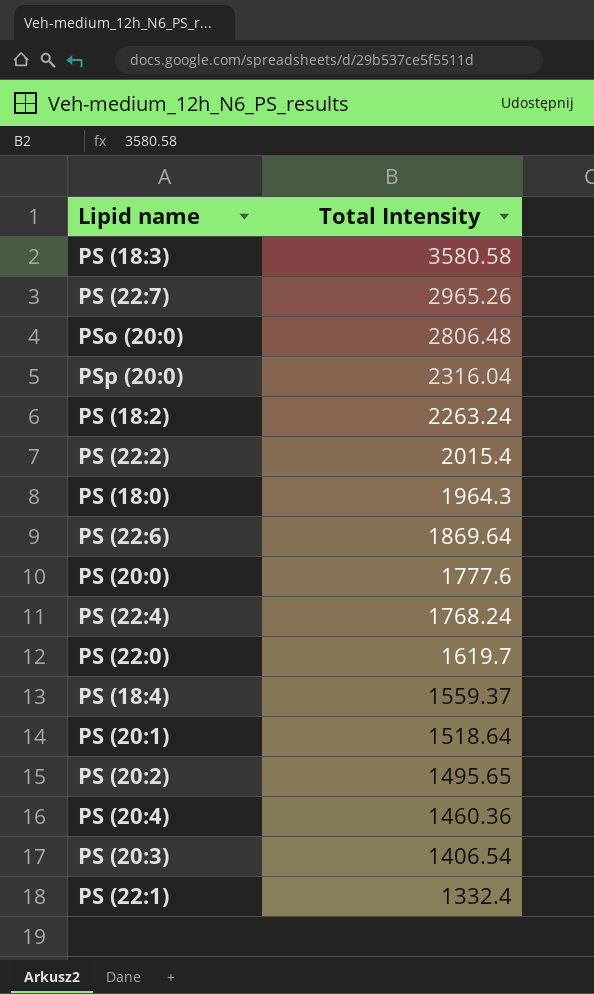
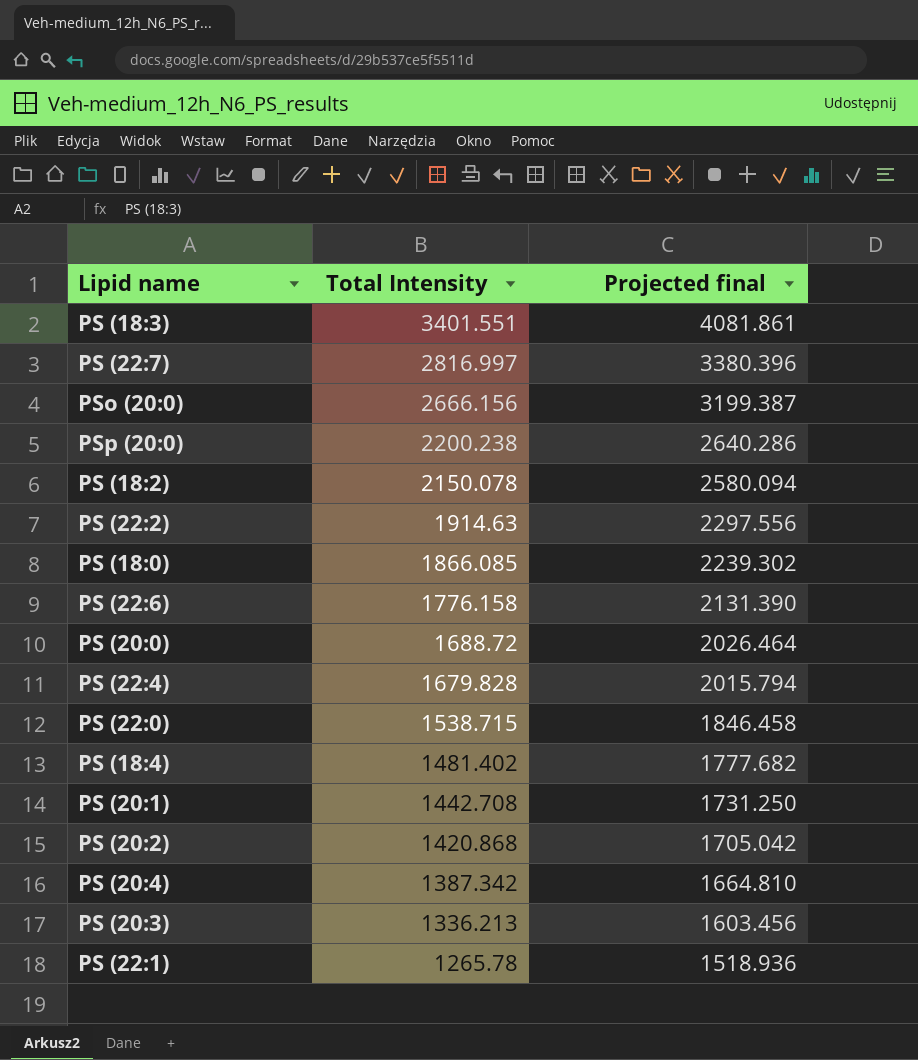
column Projected final | formula: none -> [Total Intensity] * 1.2
PS (18:3) | Total Intensity: 3580.58 -> 3401.551
PS (22:7) | Total Intensity: 2965.26 -> 2816.997
PSo (20:0) | Total Intensity: 2806.48 -> 2666.156
PSp (20:0) | Total Intensity: 2316.04 -> 2200.238
PS (18:2) | Total Intensity: 2263.24 -> 2150.078
PS (22:2) | Total Intensity: 2015.4 -> 1914.63
PS (18:0) | Total Intensity: 1964.3 -> 1866.085
PS (22:6) | Total Intensity: 1869.64 -> 1776.158
PS (20:0) | Total Intensity: 1777.6 -> 1688.72
PS (22:4) | Total Intensity: 1768.24 -> 1679.828
PS (22:0) | Total Intensity: 1619.7 -> 1538.715
PS (18:4) | Total Intensity: 1559.37 -> 1481.402
PS (20:1) | Total Intensity: 1518.64 -> 1442.708
PS (20:2) | Total Intensity: 1495.65 -> 1420.868
PS (20:4) | Total Intensity: 1460.36 -> 1387.342
PS (20:3) | Total Intensity: 1406.54 -> 1336.213
PS (22:1) | Total Intensity: 1332.4 -> 1265.78

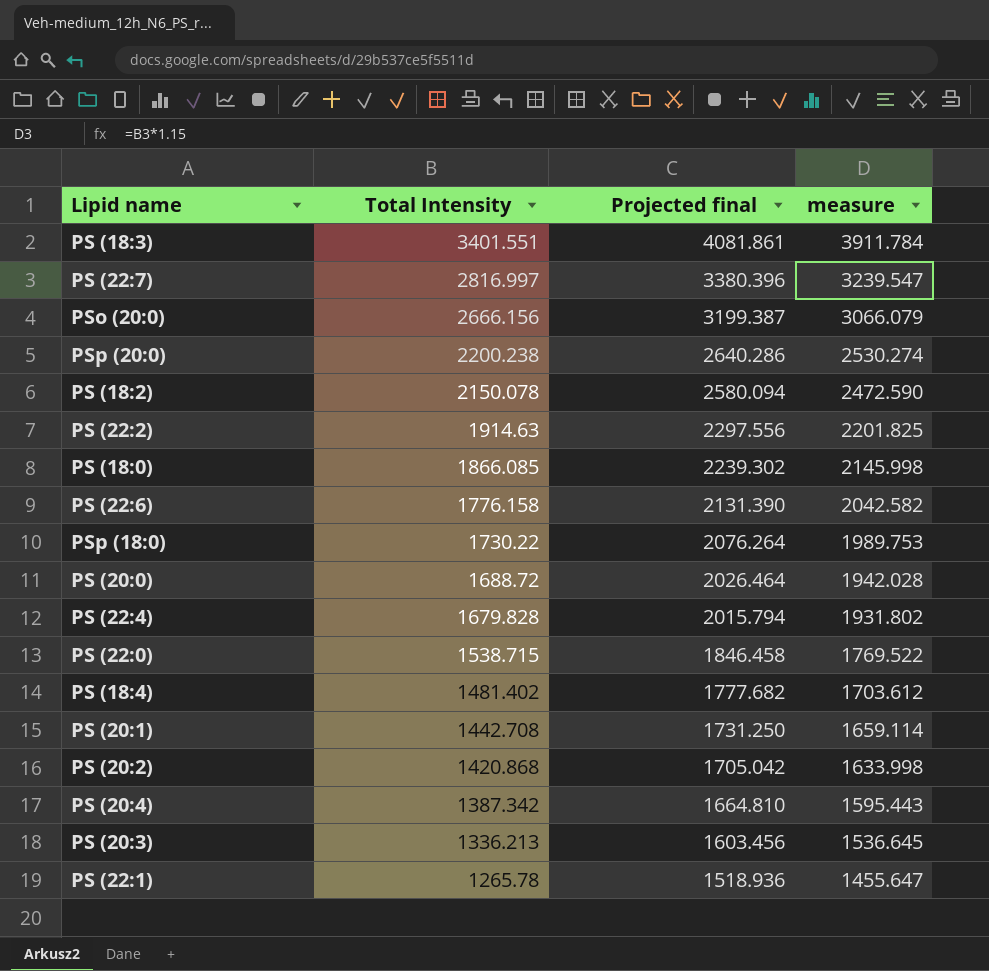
column measure | formula: none -> [Total Intensity] * 1.15
row PSp (18:0): none -> 1730.22 | 2076.264 | 1989.753

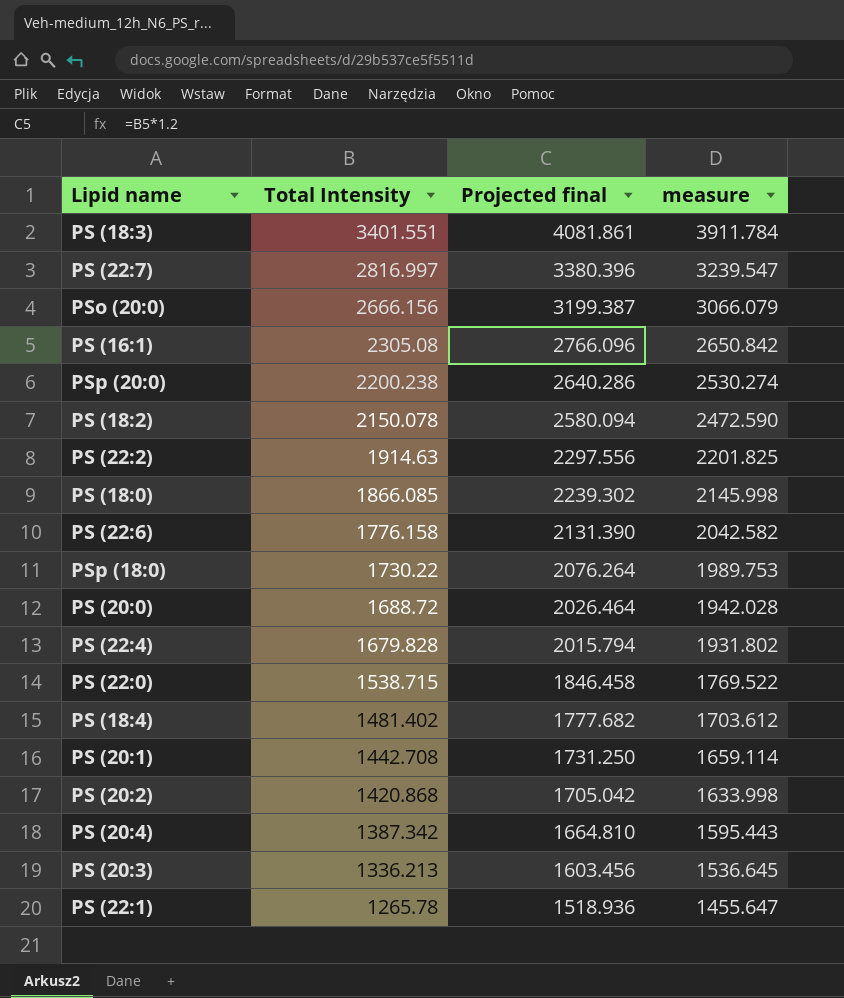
row PS (16:1): none -> 2305.08 | 2766.096 | 2650.842

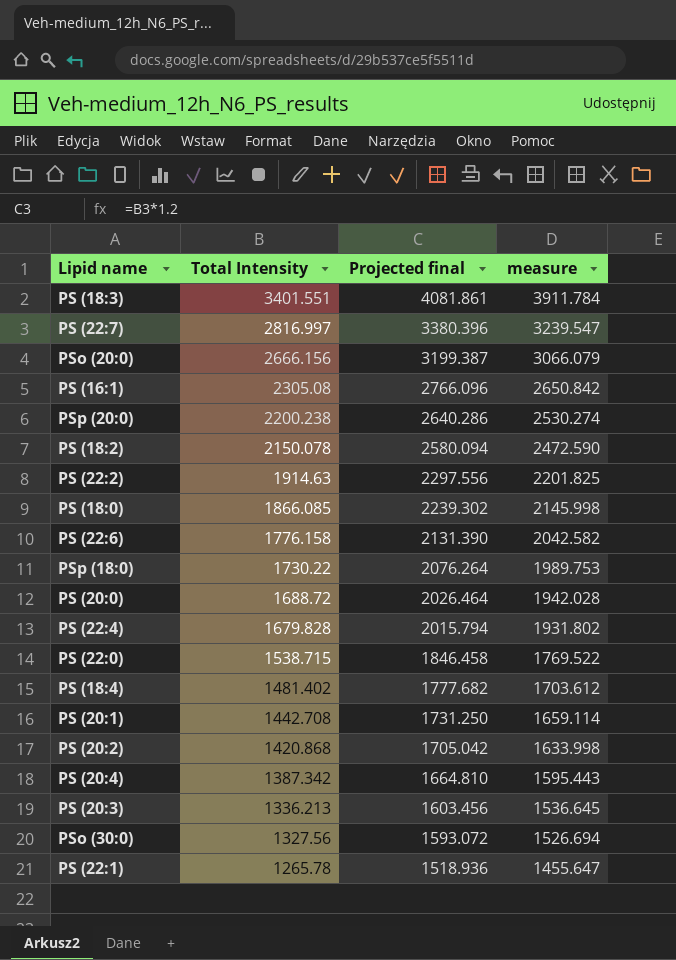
row PSo (30:0): none -> 1327.56 | 1593.072 | 1526.694

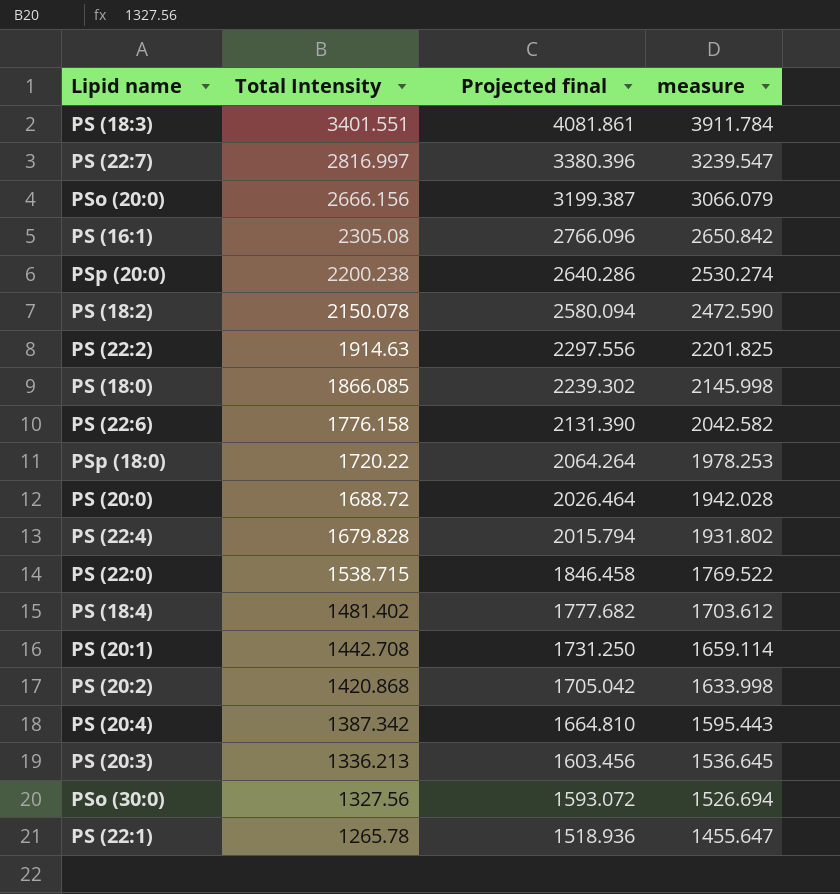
PSp (18:0) | Total Intensity: 1730.22 -> 1720.22
PSp (18:0) | Projected final: 2076.264 -> 2064.264
PSp (18:0) | measure: 1989.753 -> 1978.253

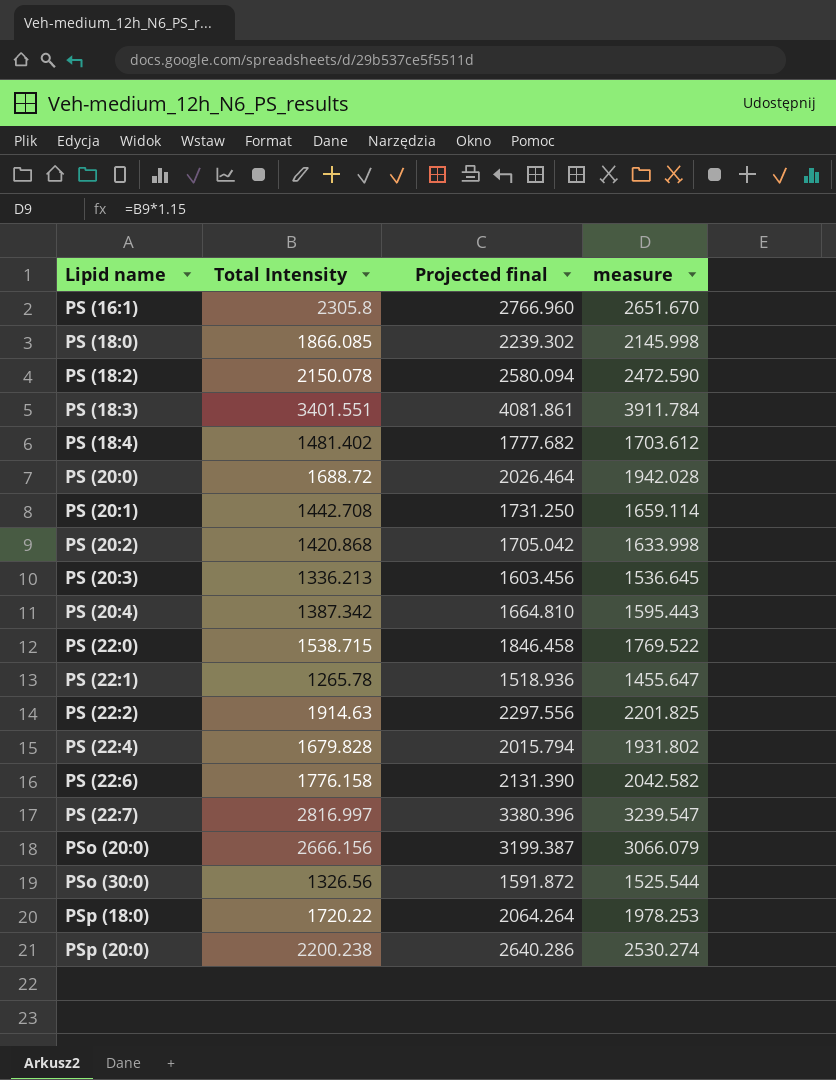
row order: Total Intensity descending -> Lipid name ascending
PS (16:1) | Total Intensity: 2305.08 -> 2305.8
PS (16:1) | Projected final: 2766.096 -> 2766.960
PS (16:1) | measure: 2650.842 -> 2651.670
PSo (30:0) | Total Intensity: 1327.56 -> 1326.56
PSo (30:0) | Projected final: 1593.072 -> 1591.872
PSo (30:0) | measure: 1526.694 -> 1525.544

